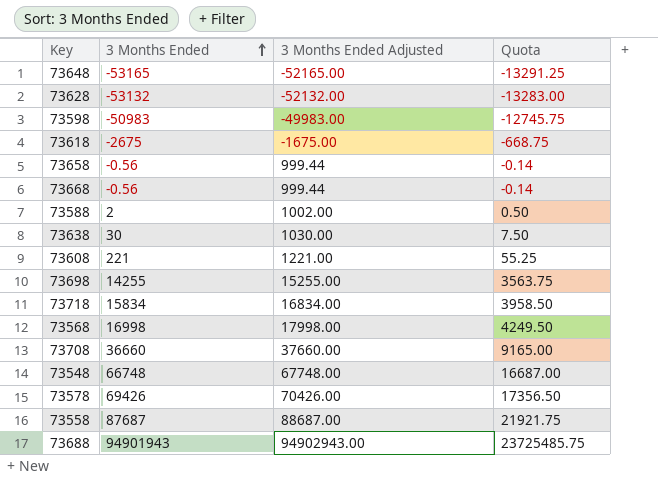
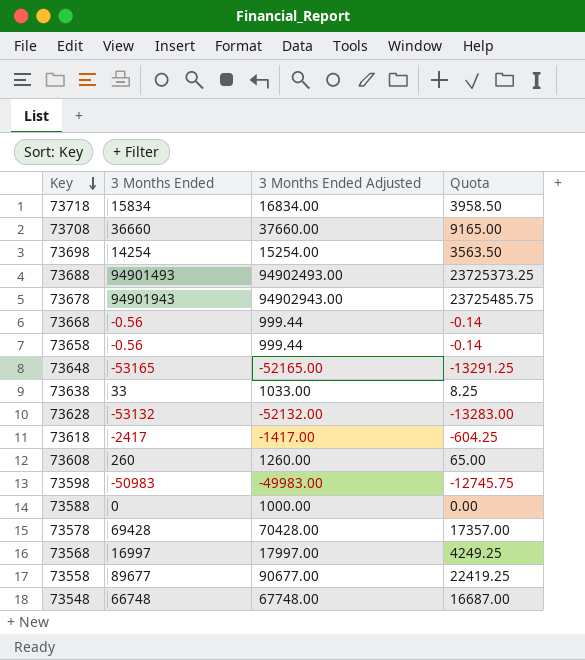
row order: 3 Months Ended ascending -> Key descending
73698 | 3 Months Ended: 14255 -> 14254
73698 | 3 Months Ended Adjusted: 15255.00 -> 15254.00
73698 | Quota: 3563.75 -> 3563.50
73688 | 3 Months Ended: 94901943 -> 94901493
73688 | 3 Months Ended Adjusted: 94902943.00 -> 94902493.00
73688 | Quota: 23725485.75 -> 23725373.25
row 73678: none -> 94901943 | 94902943.00 | 23725485.75
73638 | 3 Months Ended: 30 -> 33
73638 | 3 Months Ended Adjusted: 1030.00 -> 1033.00
73638 | Quota: 7.50 -> 8.25
73618 | 3 Months Ended: -2675 -> -2417
73618 | 3 Months Ended Adjusted: -1675.00 -> -1417.00
73618 | Quota: -668.75 -> -604.25
73608 | 3 Months Ended: 221 -> 260
73608 | 3 Months Ended Adjusted: 1221.00 -> 1260.00
73608 | Quota: 55.25 -> 65.00
73588 | 3 Months Ended: 2 -> 0
73588 | 3 Months Ended Adjusted: 1002.00 -> 1000.00
73588 | Quota: 0.50 -> 0.00
73578 | 3 Months Ended: 69426 -> 69428
73578 | 3 Months Ended Adjusted: 70426.00 -> 70428.00
73578 | Quota: 17356.50 -> 17357.00
73568 | 3 Months Ended: 16998 -> 16997
73568 | 3 Months Ended Adjusted: 17998.00 -> 17997.00
73568 | Quota: 4249.50 -> 4249.25
73558 | 3 Months Ended: 87687 -> 89677
73558 | 3 Months Ended Adjusted: 88687.00 -> 90677.00
73558 | Quota: 21921.75 -> 22419.25

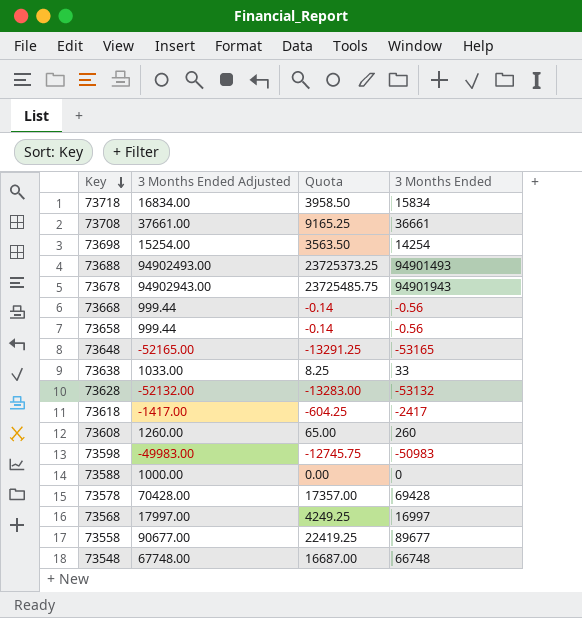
column 3 Months Ended | position: 2 -> 4
73708 | 3 Months Ended Adjusted: 37660.00 -> 37661.00
73708 | Quota: 9165.00 -> 9165.25
73708 | 3 Months Ended: 36660 -> 36661

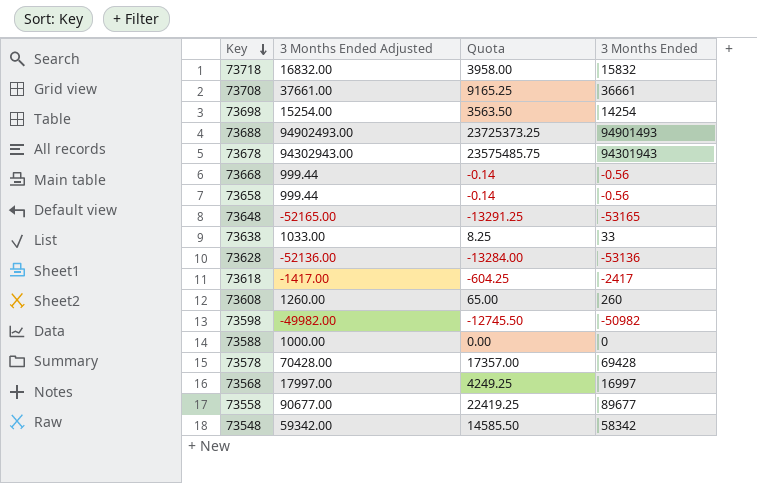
73718 | 3 Months Ended Adjusted: 16834.00 -> 16832.00
73718 | Quota: 3958.50 -> 3958.00
73718 | 3 Months Ended: 15834 -> 15832
73678 | 3 Months Ended Adjusted: 94902943.00 -> 94302943.00
73678 | Quota: 23725485.75 -> 23575485.75
73678 | 3 Months Ended: 94901943 -> 94301943
73628 | 3 Months Ended Adjusted: -52132.00 -> -52136.00
73628 | Quota: -13283.00 -> -13284.00
73628 | 3 Months Ended: -53132 -> -53136
73598 | 3 Months Ended Adjusted: -49983.00 -> -49982.00
73598 | Quota: -12745.75 -> -12745.50
73598 | 3 Months Ended: -50983 -> -50982
73548 | 3 Months Ended Adjusted: 67748.00 -> 59342.00
73548 | Quota: 16687.00 -> 14585.50
73548 | 3 Months Ended: 66748 -> 58342

